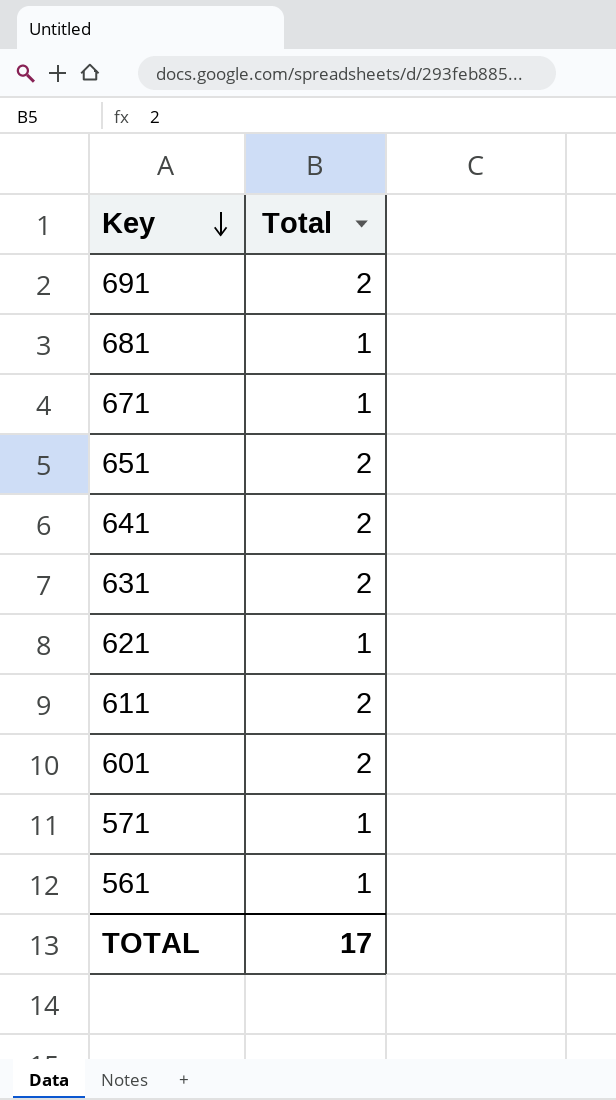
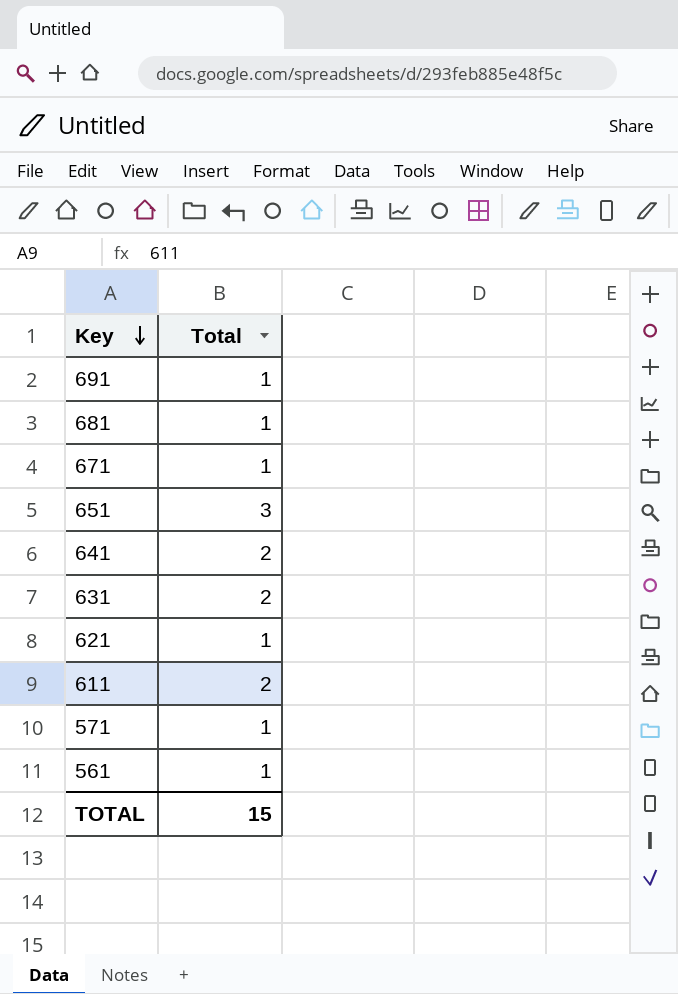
row 601: 2 -> none
691 | Total: 2 -> 1
651 | Total: 2 -> 3
TOTAL | Total: 17 -> 15

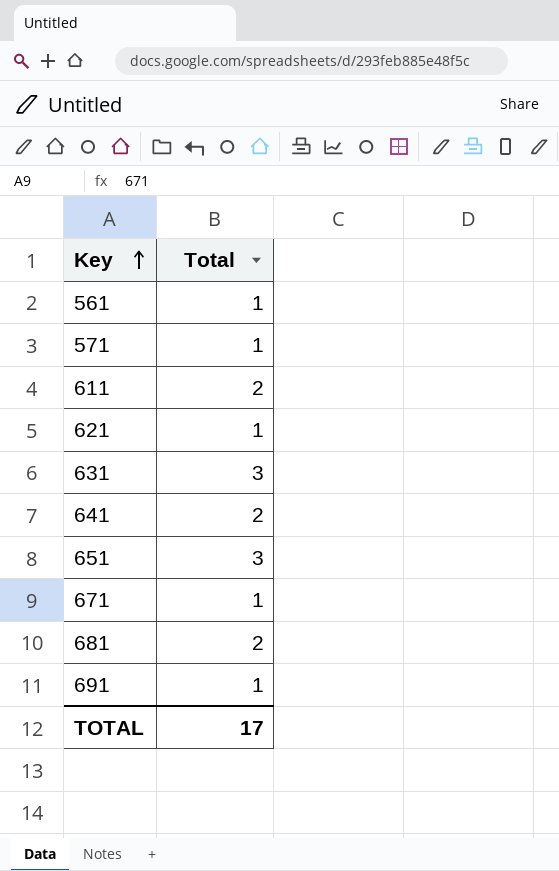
row order: Key descending -> Key ascending
631 | Total: 2 -> 3
681 | Total: 1 -> 2
TOTAL | Total: 15 -> 17

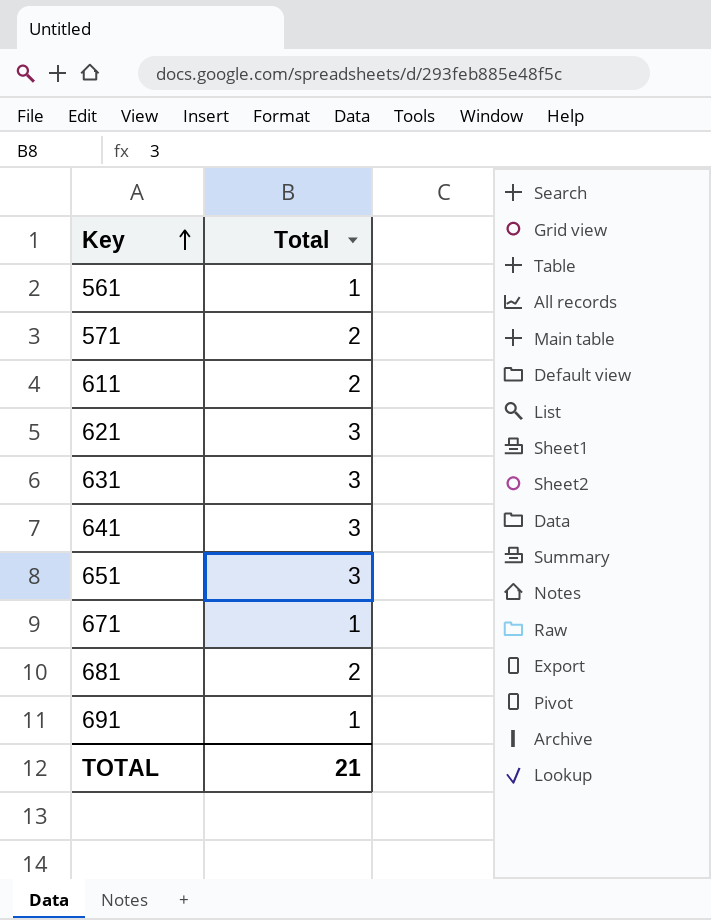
571 | Total: 1 -> 2
621 | Total: 1 -> 3
641 | Total: 2 -> 3
TOTAL | Total: 17 -> 21

